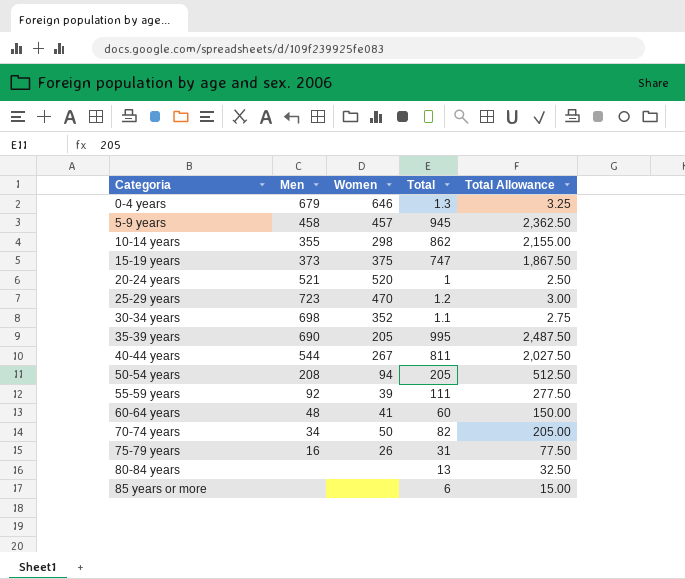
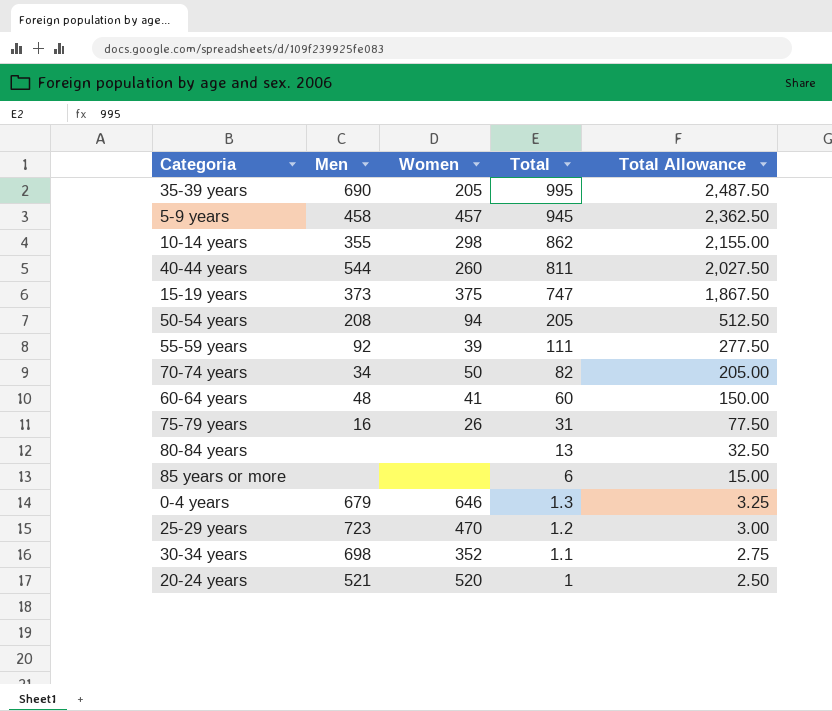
row order: Categoria ascending -> Total descending
40-44 years | Women: 267 -> 260

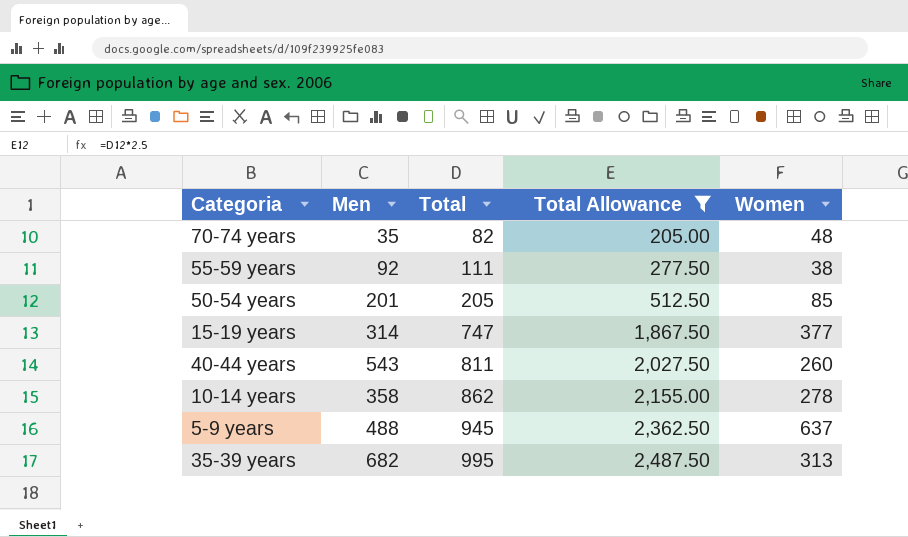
filter: none -> Total Allowance >= 205.00
row order: Total descending -> Total ascending
column Women | position: 3 -> 5
70-74 years | Men: 34 -> 35
70-74 years | Women: 50 -> 48
55-59 years | Women: 39 -> 38
50-54 years | Men: 208 -> 201
50-54 years | Women: 94 -> 85
15-19 years | Men: 373 -> 314
15-19 years | Women: 375 -> 377
40-44 years | Men: 544 -> 543
10-14 years | Men: 355 -> 358
10-14 years | Women: 298 -> 278
5-9 years | Men: 458 -> 488
5-9 years | Women: 457 -> 637
35-39 years | Men: 690 -> 682
35-39 years | Women: 205 -> 313

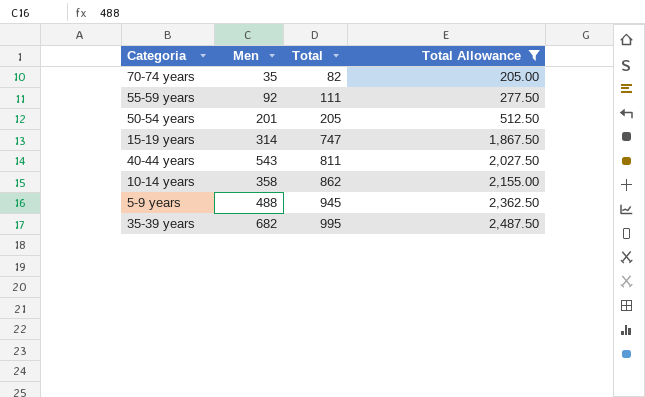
column Women | position: 5 -> none

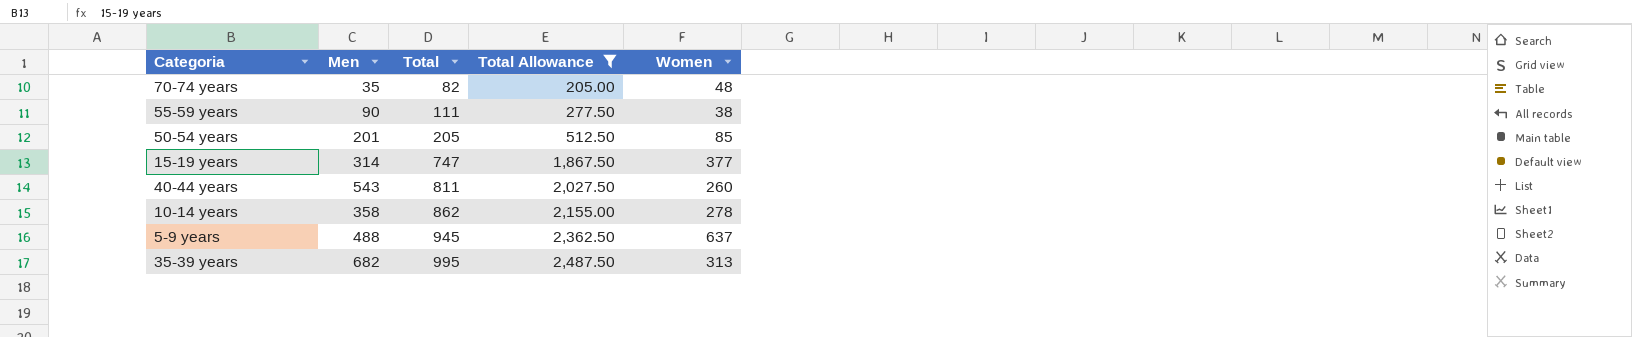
column Women | position: none -> 5
55-59 years | Men: 92 -> 90

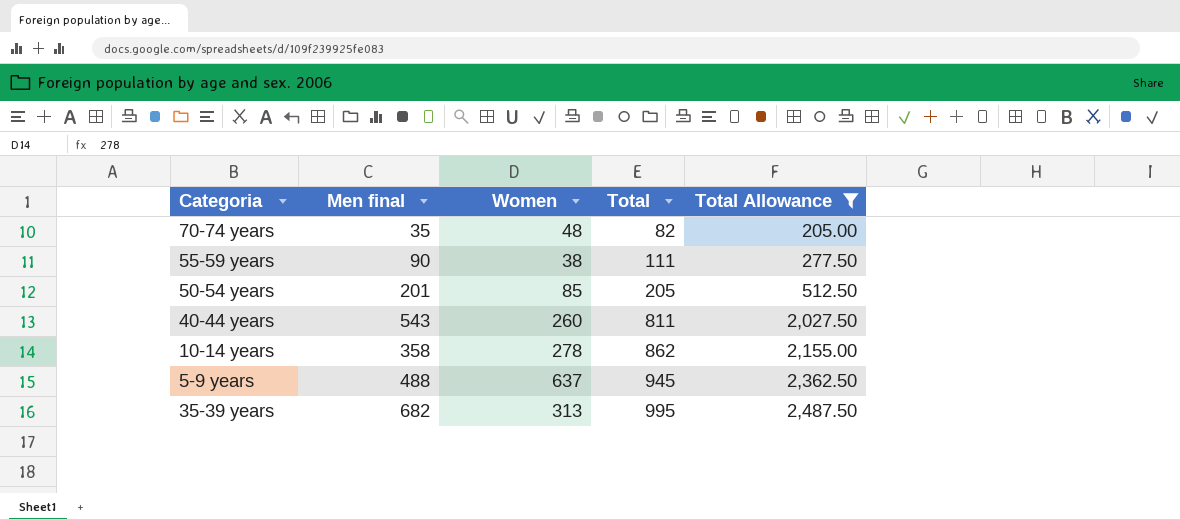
column name: Men -> Men final
column Women | position: 5 -> 3
row 15-19 years: 314 | 747 | 1,867.50 | 377 -> none

